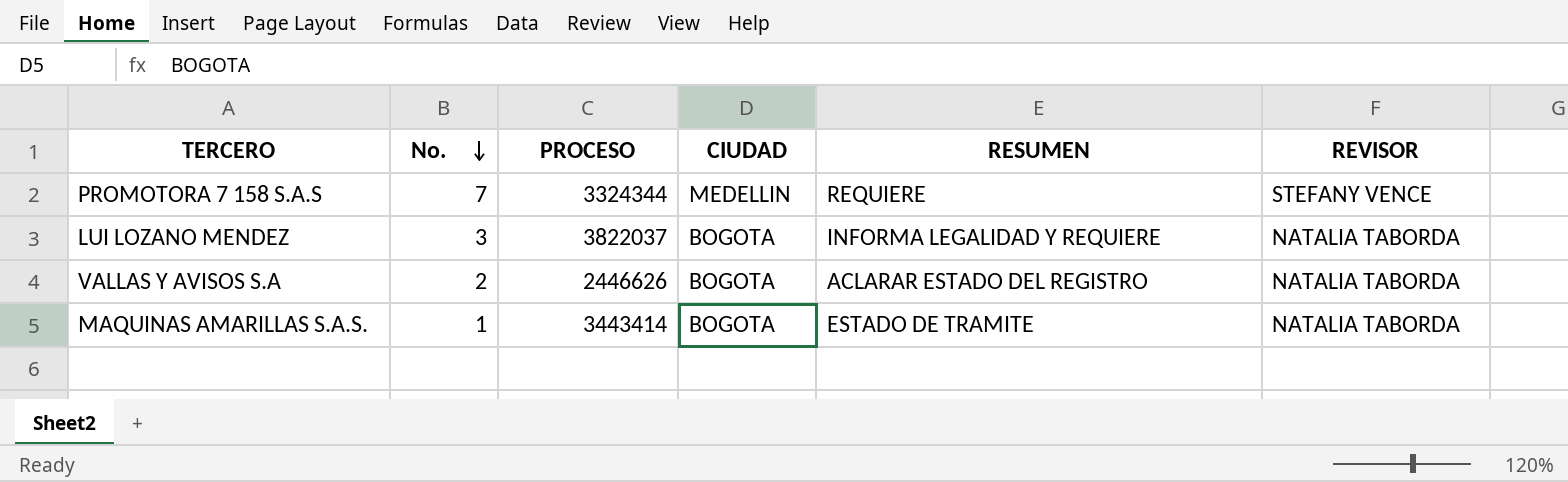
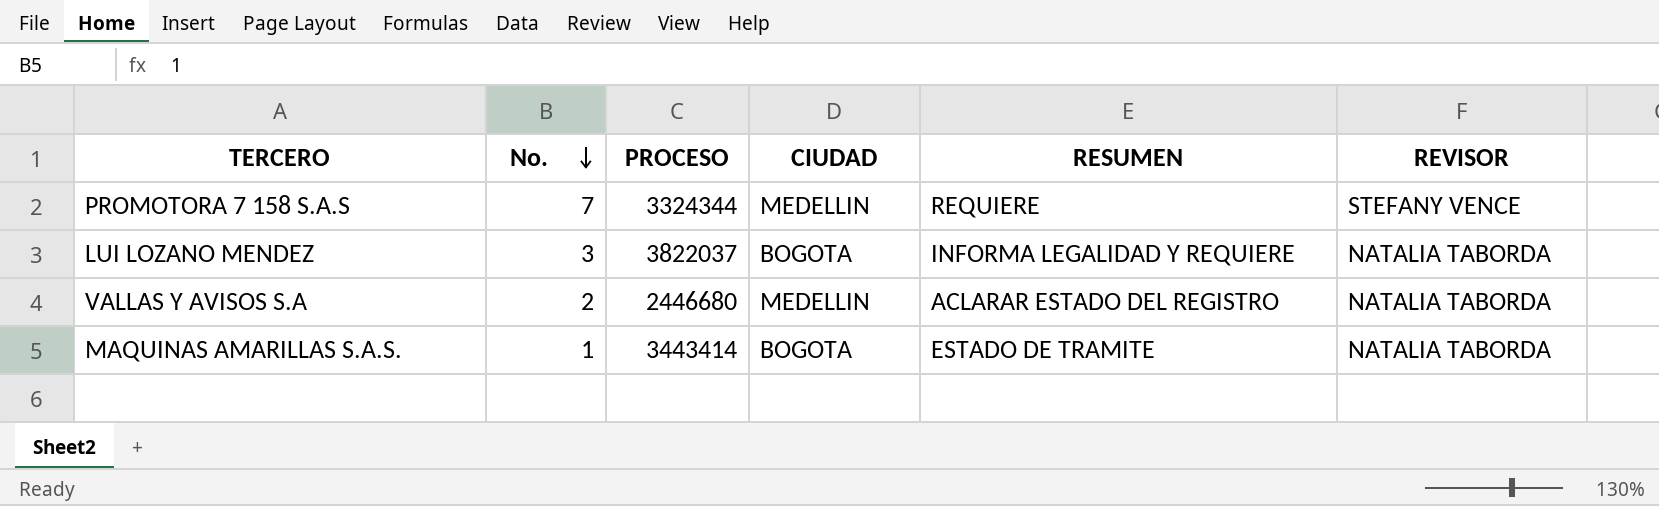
VALLAS Y AVISOS S.A | PROCESO: 2446626 -> 2446680
VALLAS Y AVISOS S.A | CIUDAD: BOGOTA -> MEDELLIN

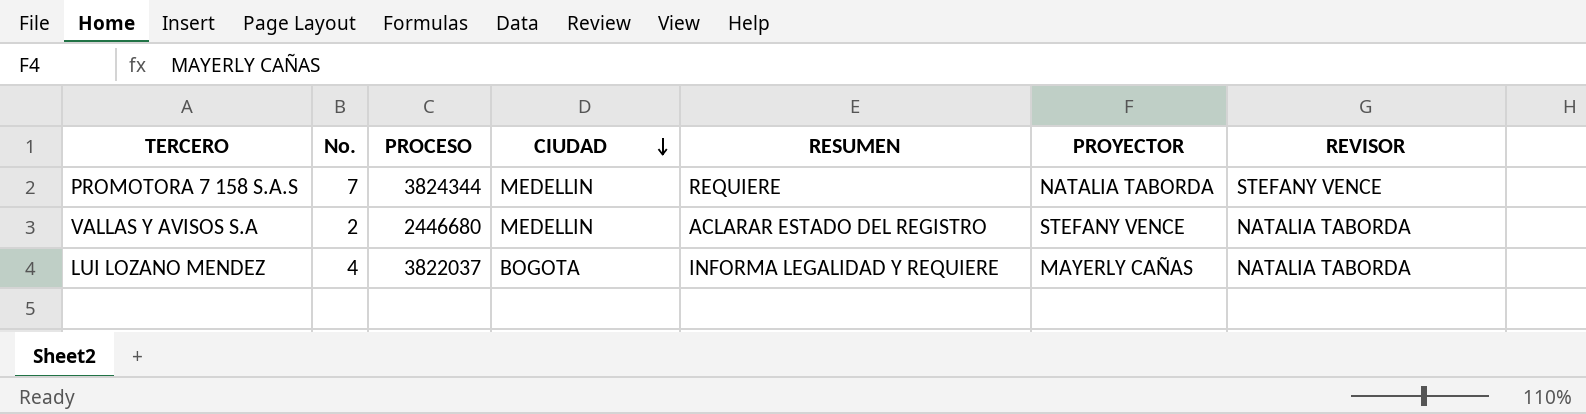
row order: No. descending -> CIUDAD descending
column PROYECTOR | position: none -> 6
row MAQUINAS AMARILLAS S.A.S.: 1 | 3443414 | BOGOTA | ESTADO DE TRAMITE | NATALIA TABORDA -> none
PROMOTORA 7 158 S.A.S | PROCESO: 3324344 -> 3824344
LUI LOZANO MENDEZ | No.: 3 -> 4

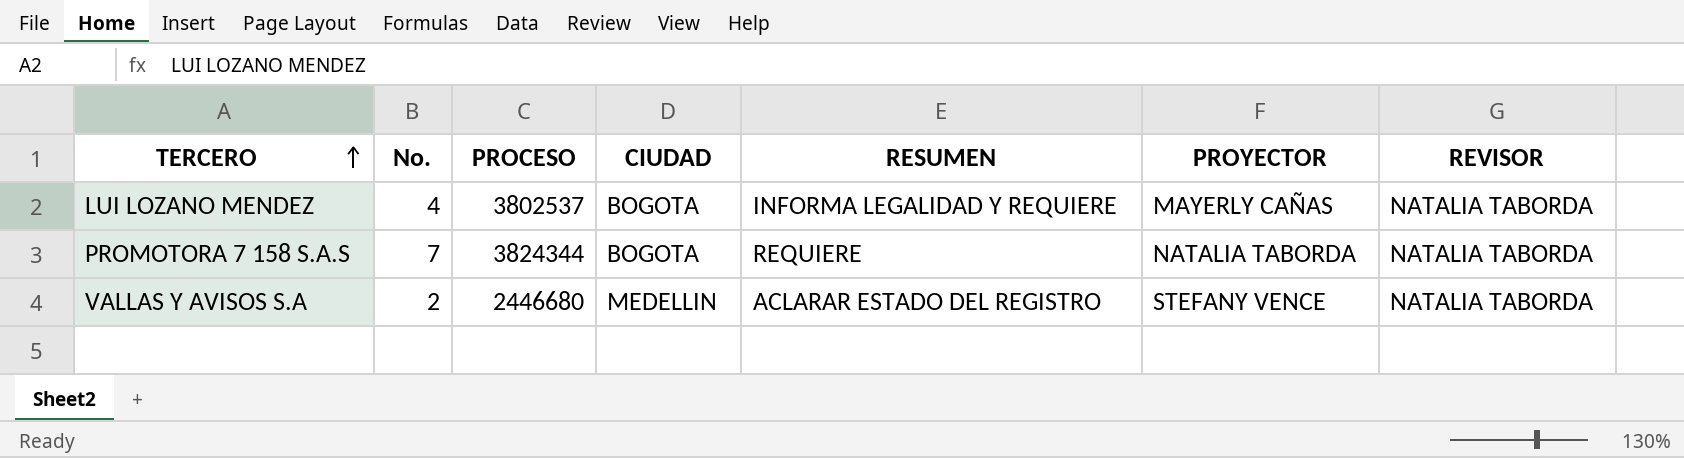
row order: CIUDAD descending -> TERCERO ascending
LUI LOZANO MENDEZ | PROCESO: 3822037 -> 3802537
PROMOTORA 7 158 S.A.S | CIUDAD: MEDELLIN -> BOGOTA
PROMOTORA 7 158 S.A.S | REVISOR: STEFANY VENCE -> NATALIA TABORDA

